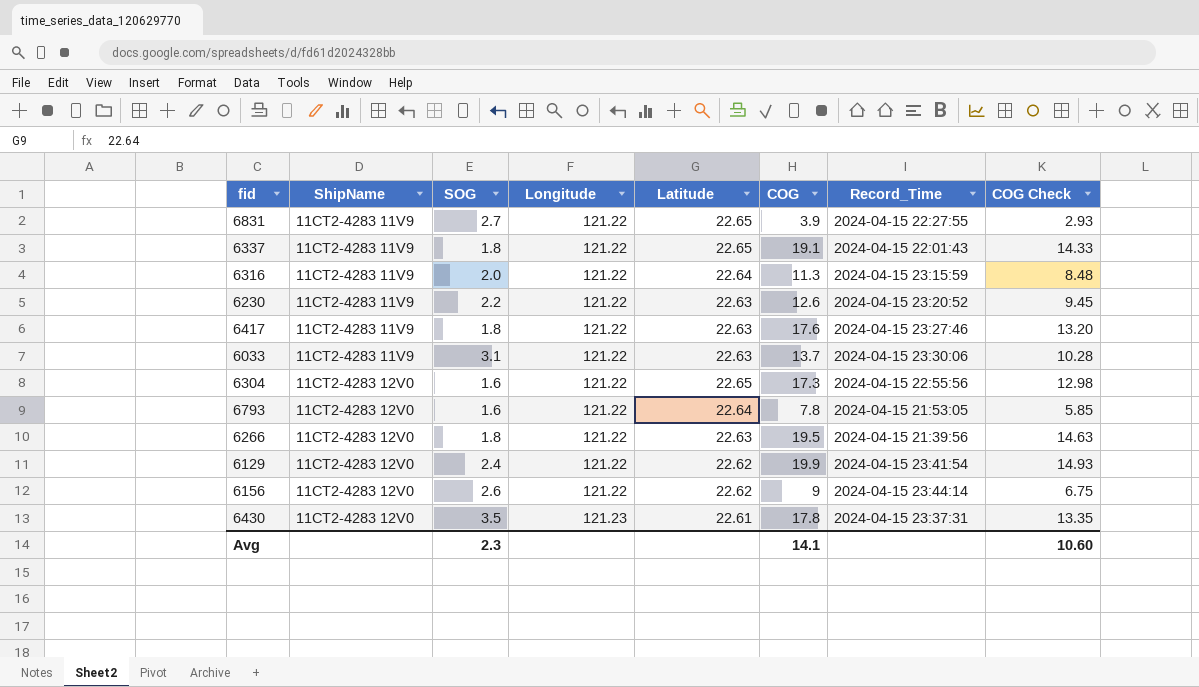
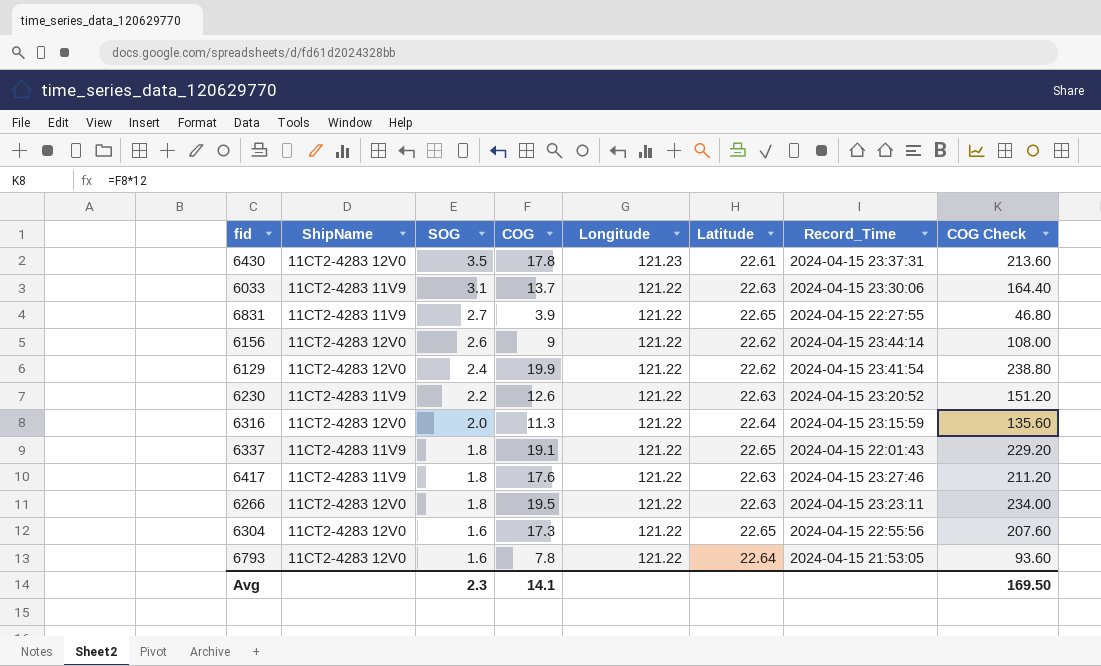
row order: ShipName ascending -> SOG descending
column COG | position: 6 -> 4
column COG Check | formula: [COG] * 0.75 -> [COG] * 12
6316 | ShipName: 11CT2-4283 11V9 -> 11CT2-4283 12V0
6266 | Record_Time: 2024-04-15 21:39:56 -> 2024-04-15 23:23:11
Avg | COG Check: 10.60 -> 169.50

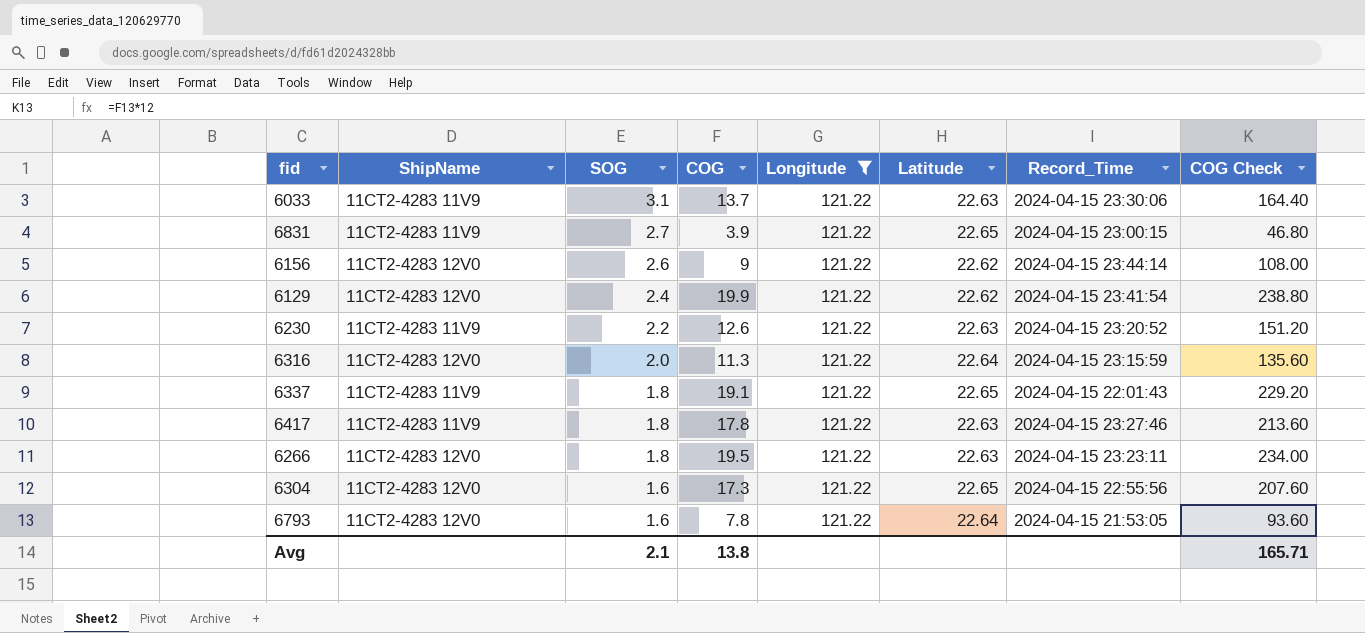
filter: none -> Longitude = 121.22
6831 | Record_Time: 2024-04-15 22:27:55 -> 2024-04-15 23:00:15
6417 | COG: 17.6 -> 17.8
6417 | COG Check: 211.20 -> 213.60
Avg | SOG: 2.3 -> 2.1
Avg | COG: 14.1 -> 13.8
Avg | COG Check: 169.50 -> 165.71

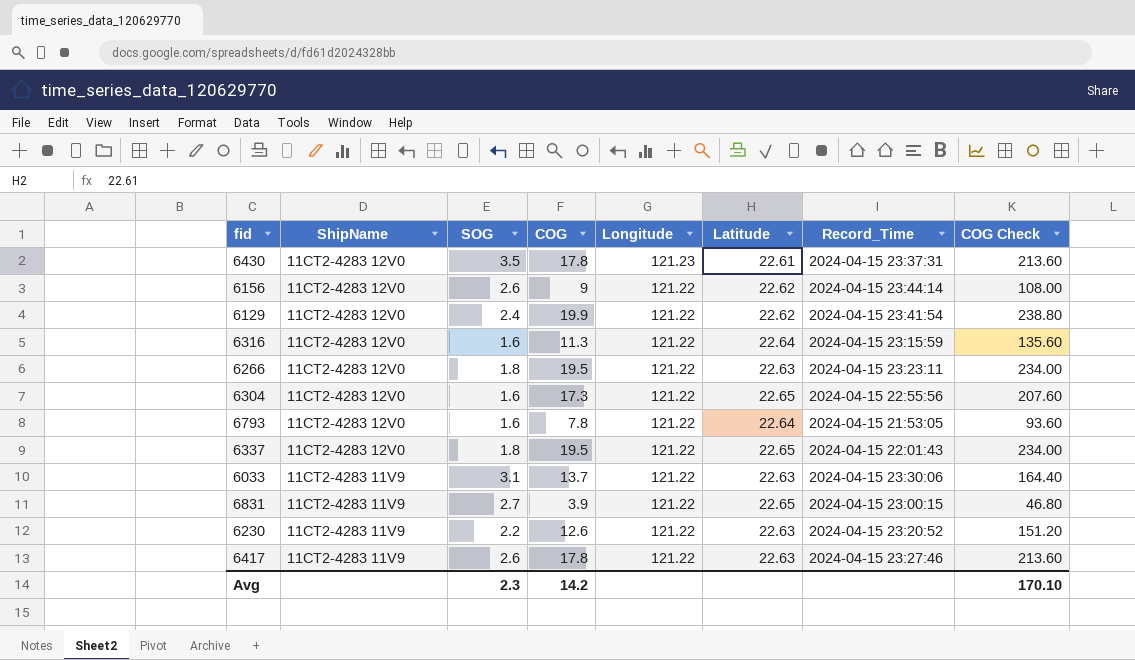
filter: Longitude = 121.22 -> none
row order: SOG descending -> ShipName descending
6316 | SOG: 2.0 -> 1.6
6337 | ShipName: 11CT2-4283 11V9 -> 11CT2-4283 12V0
6337 | COG: 19.1 -> 19.5
6337 | COG Check: 229.20 -> 234.00
6417 | SOG: 1.8 -> 2.6
Avg | SOG: 2.1 -> 2.3
Avg | COG: 13.8 -> 14.2
Avg | COG Check: 165.71 -> 170.10

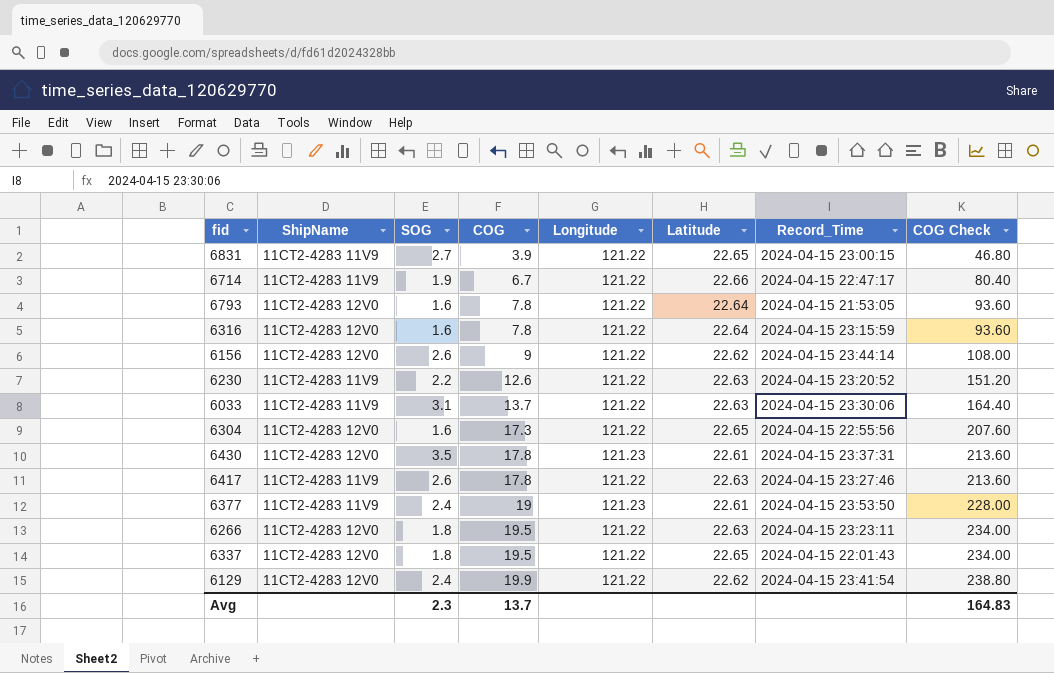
row order: ShipName descending -> COG ascending
row 6714: none -> 11CT2-4283 11V9 | 1.9 | 6.7 | 121.22 | 22.66 | 2024-04-15 22:47:17 | 80.40
6316 | COG: 11.3 -> 7.8
6316 | COG Check: 135.60 -> 93.60
row 6377: none -> 11CT2-4283 11V9 | 2.4 | 19 | 121.23 | 22.61 | 2024-04-15 23:53:50 | 228.00
Avg | COG: 14.2 -> 13.7
Avg | COG Check: 170.10 -> 164.83

